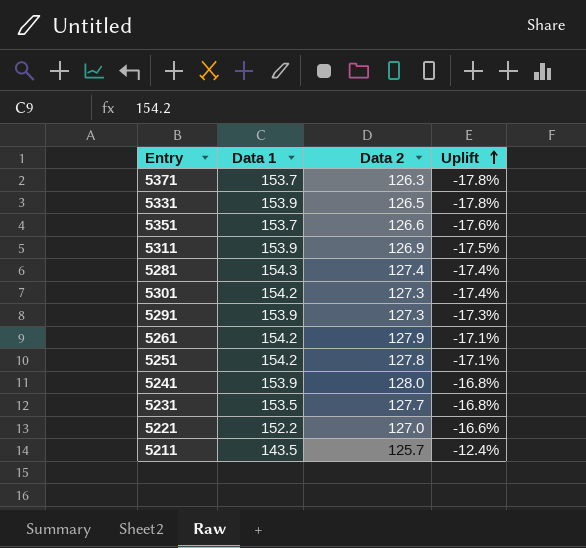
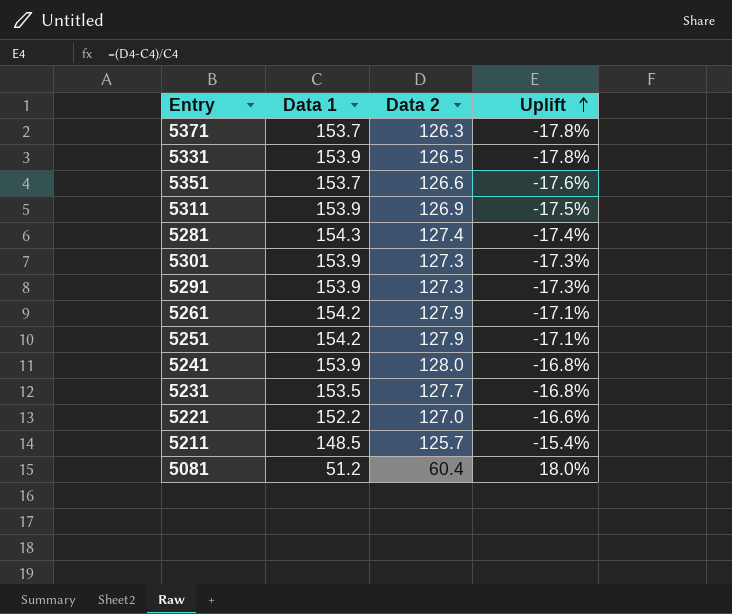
5301 | Data 1: 154.2 -> 153.9
5301 | Uplift: -17.4% -> -17.3%
5251 | Data 2: 127.8 -> 127.9
5211 | Data 1: 143.5 -> 148.5
5211 | Uplift: -12.4% -> -15.4%
row 5081: none -> 51.2 | 60.4 | 18.0%

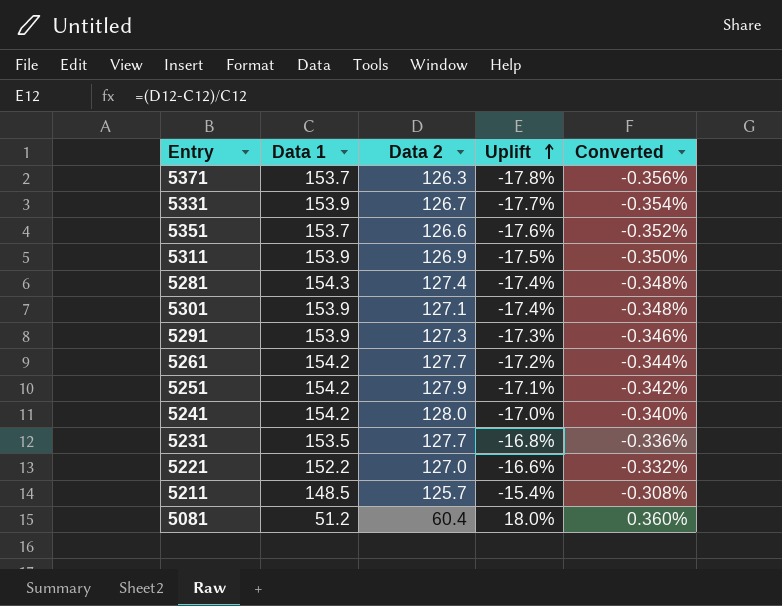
column Converted | formula: none -> [Uplift] * 0.02
5331 | Data 2: 126.5 -> 126.7
5331 | Uplift: -17.8% -> -17.7%
5301 | Data 2: 127.3 -> 127.1
5301 | Uplift: -17.3% -> -17.4%
5261 | Data 2: 127.9 -> 127.7
5261 | Uplift: -17.1% -> -17.2%
5241 | Data 1: 153.9 -> 154.2
5241 | Uplift: -16.8% -> -17.0%

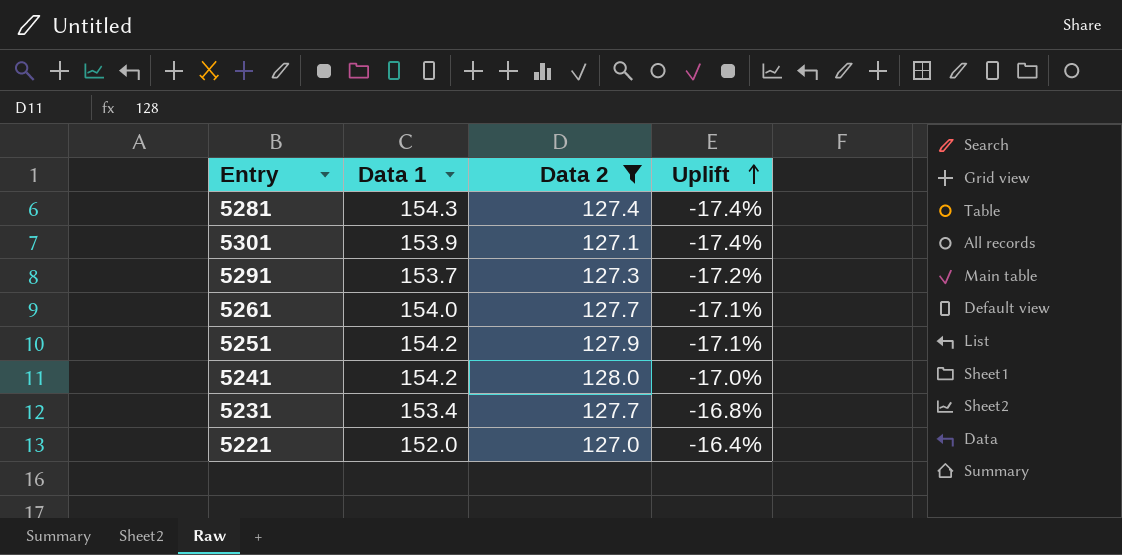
filter: none -> Data 2 >= 127.0
column Converted | formula: [Uplift] * 0.02 -> none
5291 | Data 1: 153.9 -> 153.7
5291 | Uplift: -17.3% -> -17.2%
5261 | Data 1: 154.2 -> 154.0
5261 | Uplift: -17.2% -> -17.1%
5231 | Data 1: 153.5 -> 153.4
5221 | Data 1: 152.2 -> 152.0
5221 | Uplift: -16.6% -> -16.4%

